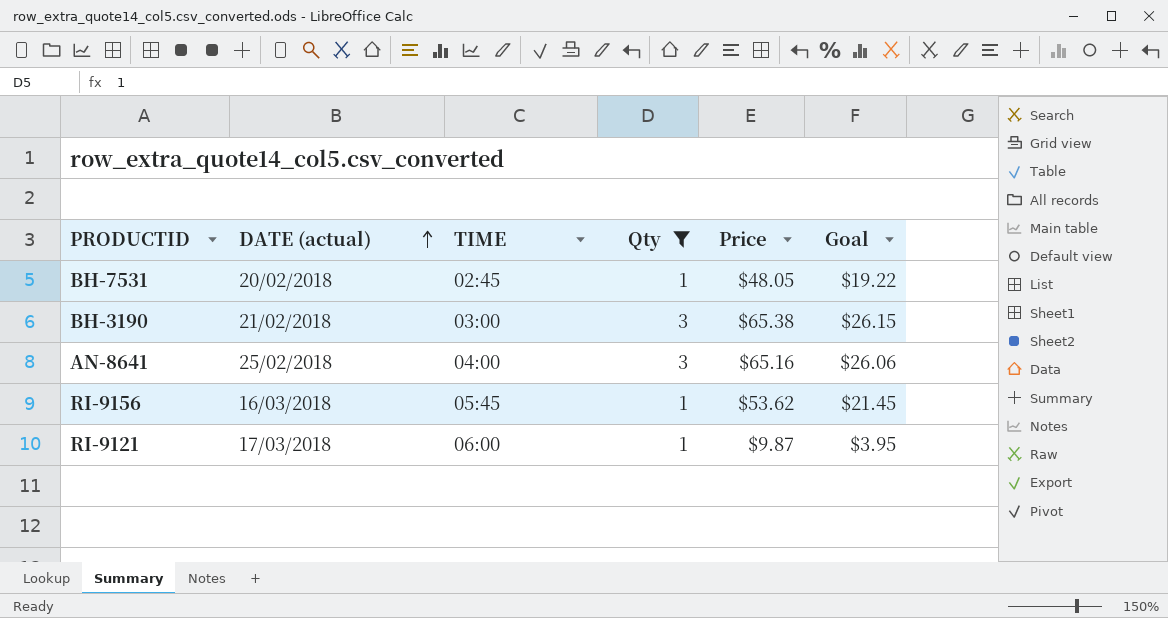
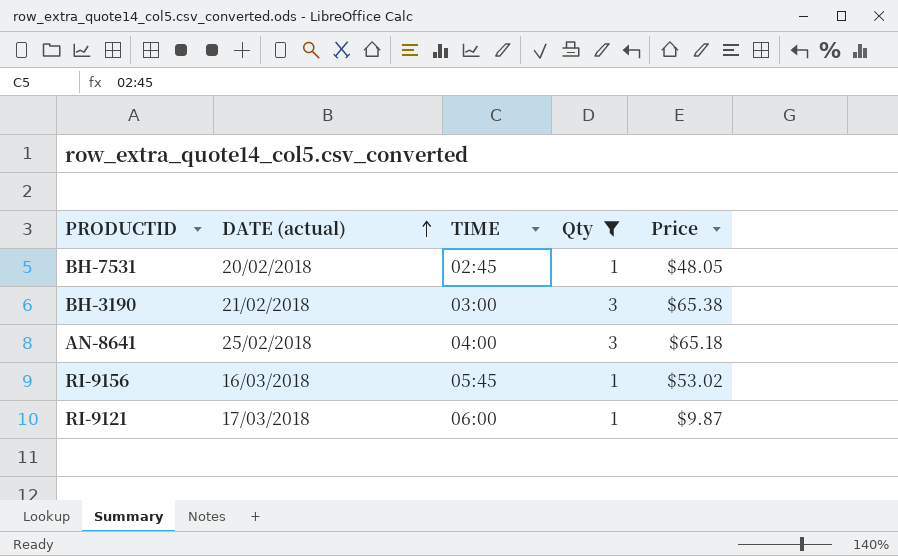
column Goal | formula: [Price] * 0.4 -> none
AN-8641 | Price: $65.16 -> $65.18
RI-9156 | Price: $53.62 -> $53.02

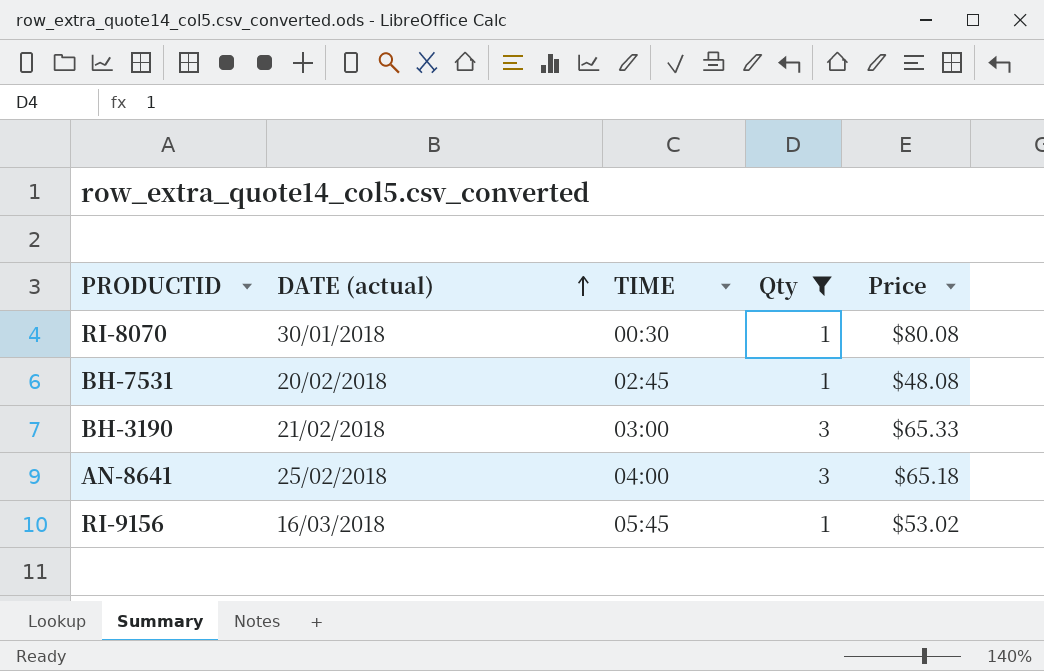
row RI-9121: 17/03/2018 | 06:00 | 1 | $9.87 -> none
row RI-8070: none -> 30/01/2018 | 00:30 | 1 | $80.08
BH-7531 | Price: $48.05 -> $48.08
BH-3190 | Price: $65.38 -> $65.33

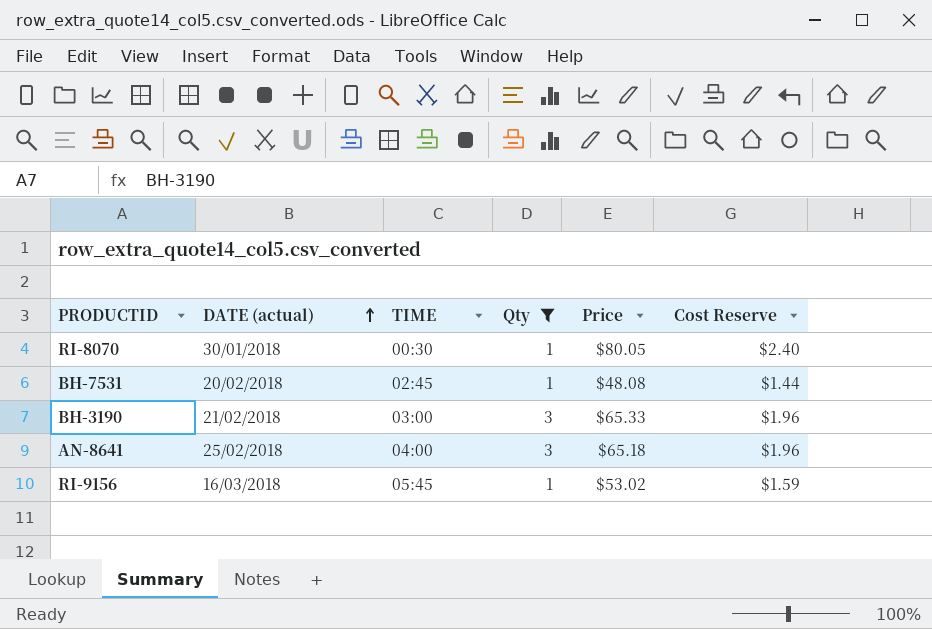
column Cost Reserve | formula: none -> [Price] * 0.03
RI-8070 | Price: $80.08 -> $80.05

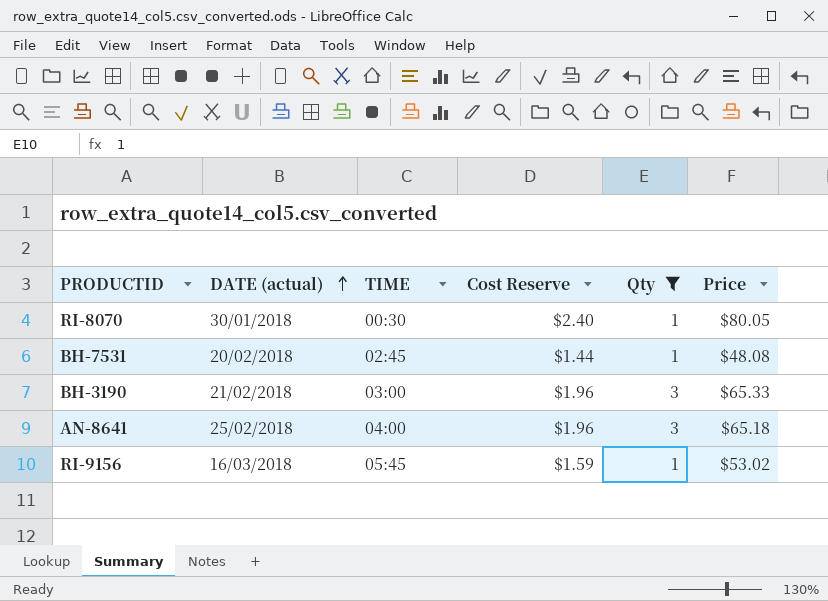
column Cost Reserve | position: 6 -> 4

